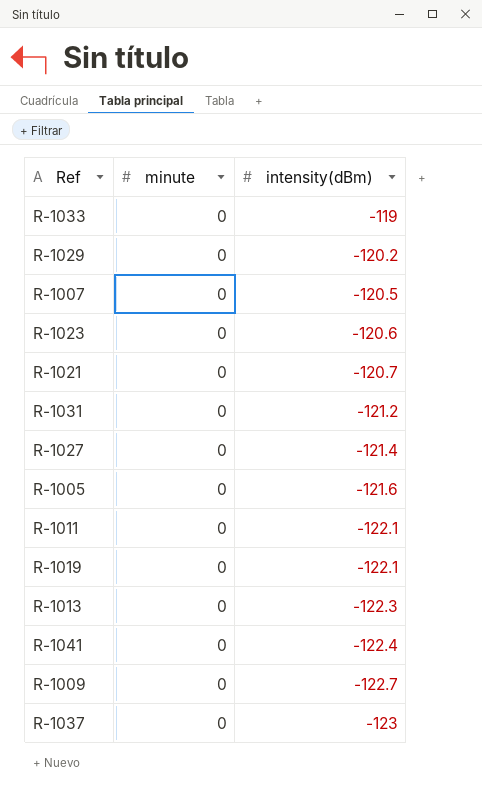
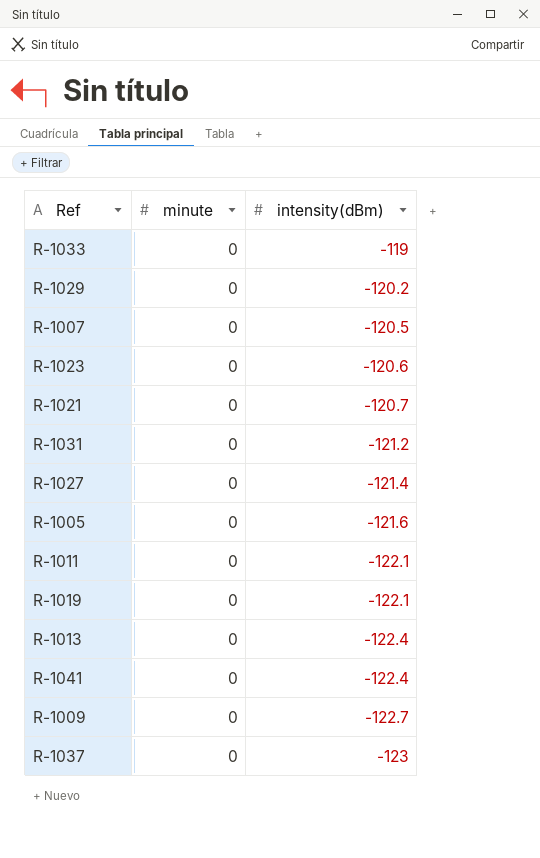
R-1013 | intensity(dBm): -122.3 -> -122.4

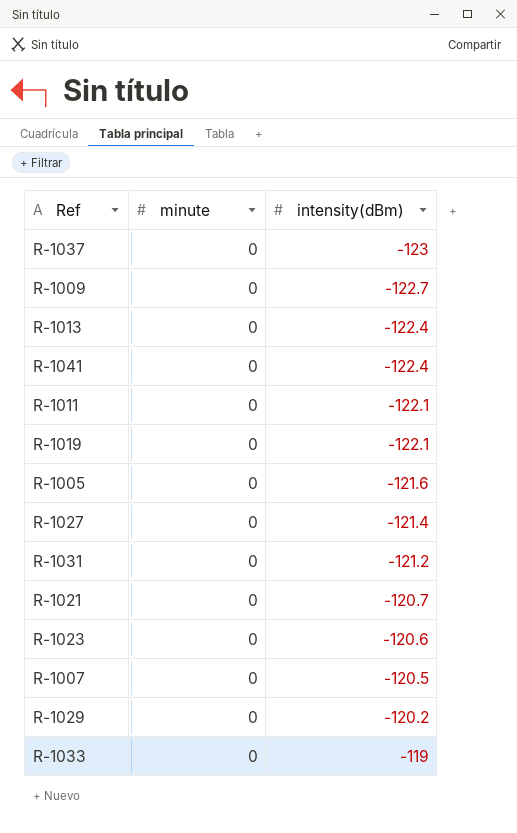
row order: intensity(dBm) descending -> intensity(dBm) ascending

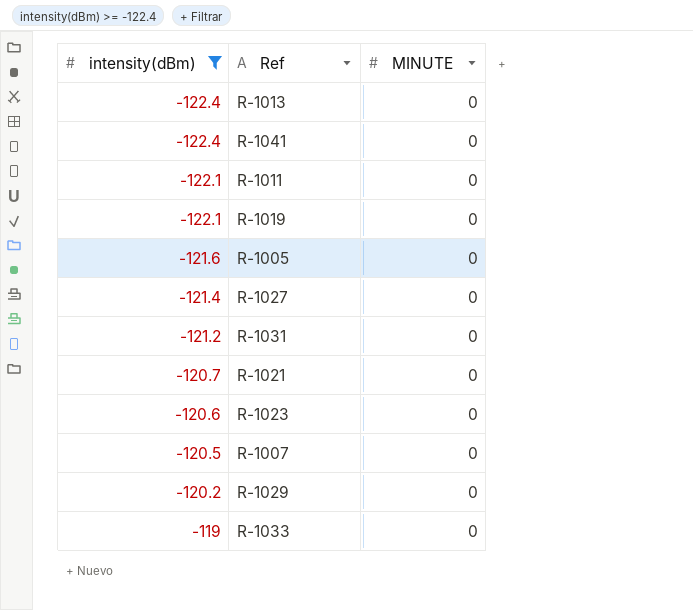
filter: none -> intensity(dBm) >= -122.4
column intensity(dBm) | position: 3 -> 1
column name: minute -> MINUTE

